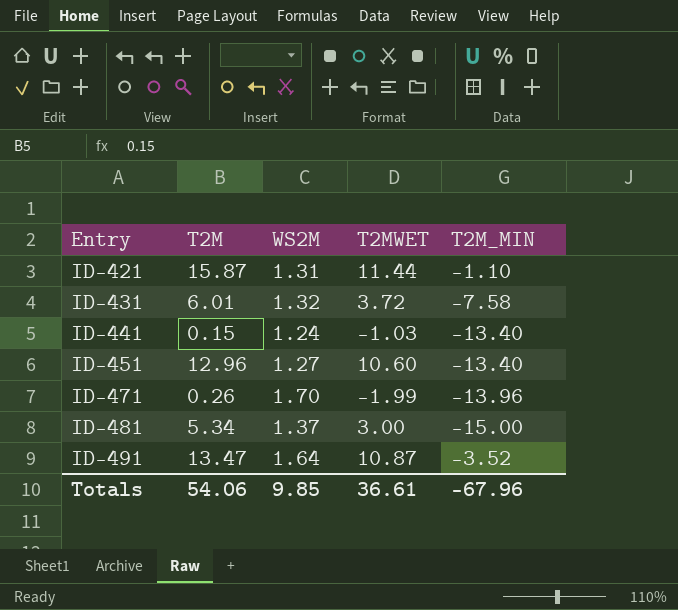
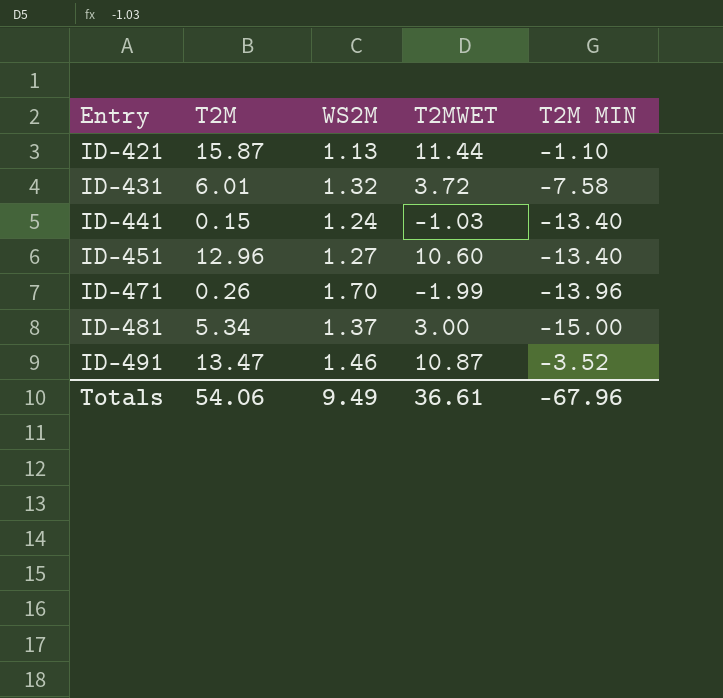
column name: T2M_MIN -> T2M MIN
ID-421 | WS2M: 1.31 -> 1.13
ID-491 | WS2M: 1.64 -> 1.46
Totals | WS2M: 9.85 -> 9.49

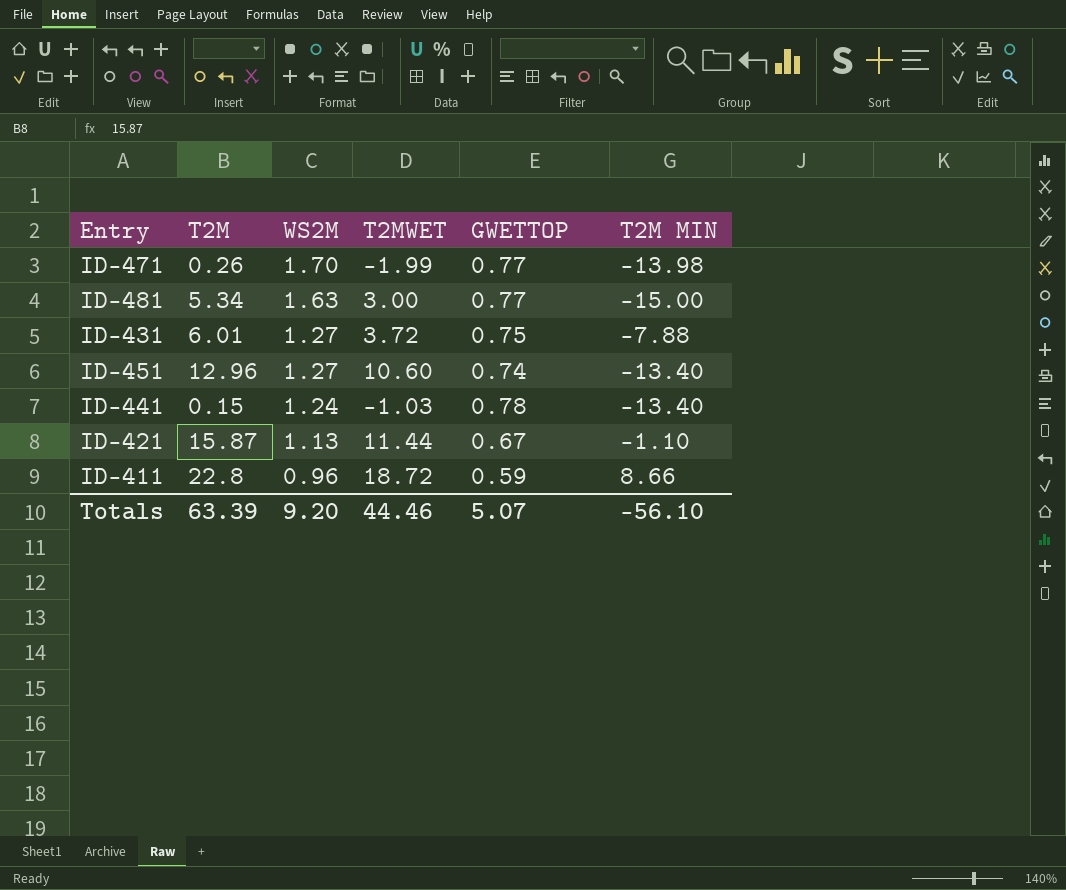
row order: Entry ascending -> WS2M descending
column GWETTOP | position: none -> 5
row ID-491: 13.47 | 1.46 | 10.87 | -3.52 -> none
ID-471 | T2M MIN: -13.96 -> -13.98
ID-481 | WS2M: 1.37 -> 1.63
ID-431 | WS2M: 1.32 -> 1.27
ID-431 | T2M MIN: -7.58 -> -7.88
row ID-411: none -> 22.8 | 0.96 | 18.72 | 0.59 | 8.66
Totals | T2M: 54.06 -> 63.39
Totals | WS2M: 9.49 -> 9.20
Totals | T2MWET: 36.61 -> 44.46
Totals | T2M MIN: -67.96 -> -56.10

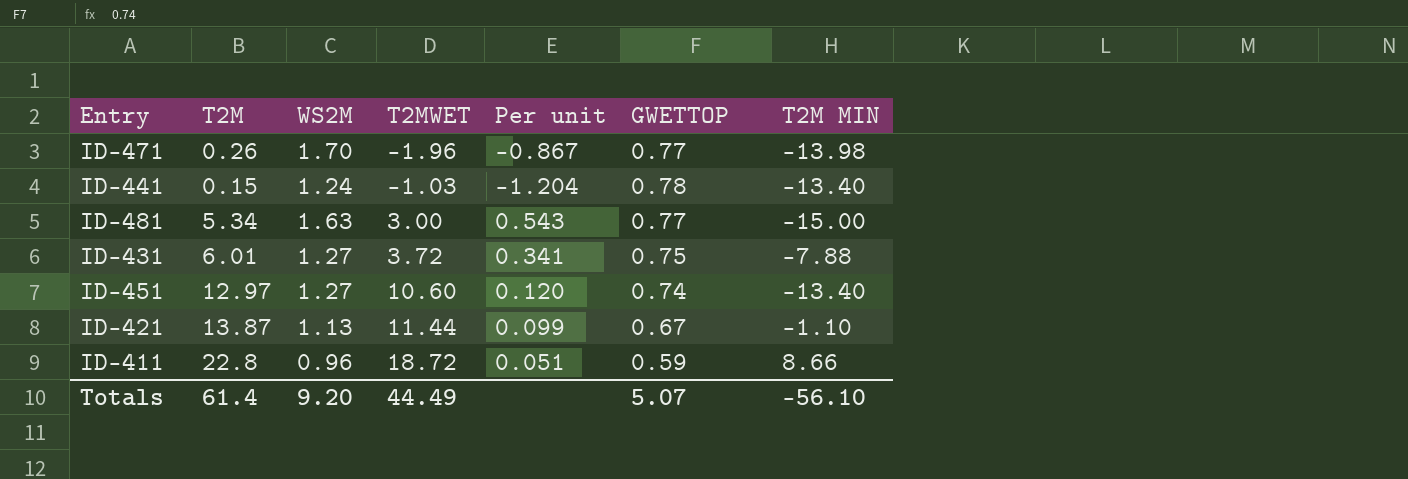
row order: WS2M descending -> T2MWET ascending
column Per unit | formula: none -> [WS2M] / [T2MWET]
ID-471 | T2MWET: -1.99 -> -1.96
ID-451 | T2M: 12.96 -> 12.97
ID-421 | T2M: 15.87 -> 13.87
Totals | T2M: 63.39 -> 61.4
Totals | T2MWET: 44.46 -> 44.49

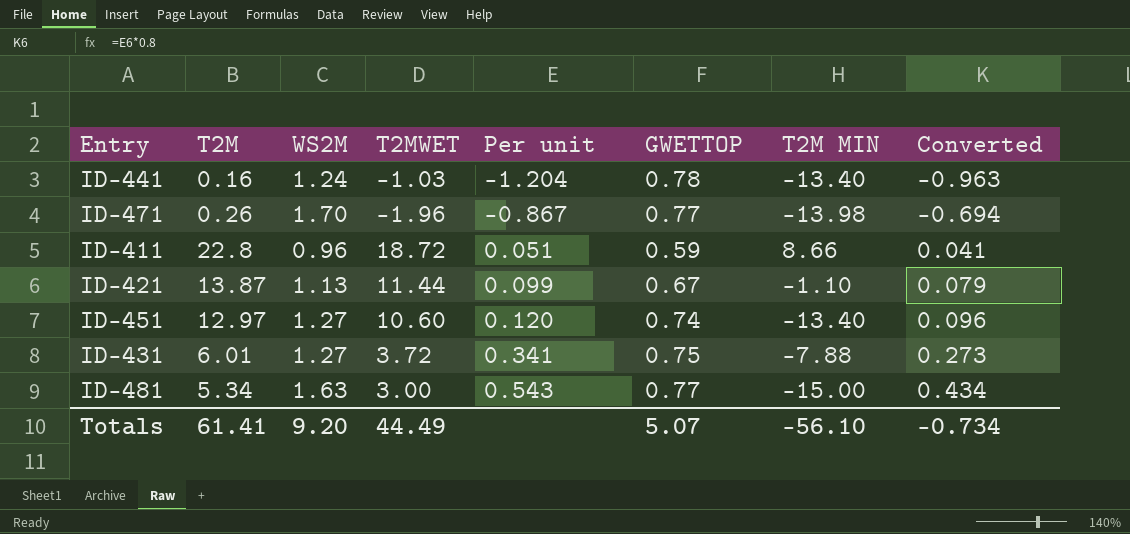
row order: T2MWET ascending -> Per unit ascending
column Converted | formula: none -> [Per unit] * 0.8
ID-441 | T2M: 0.15 -> 0.16
Totals | T2M: 61.4 -> 61.41

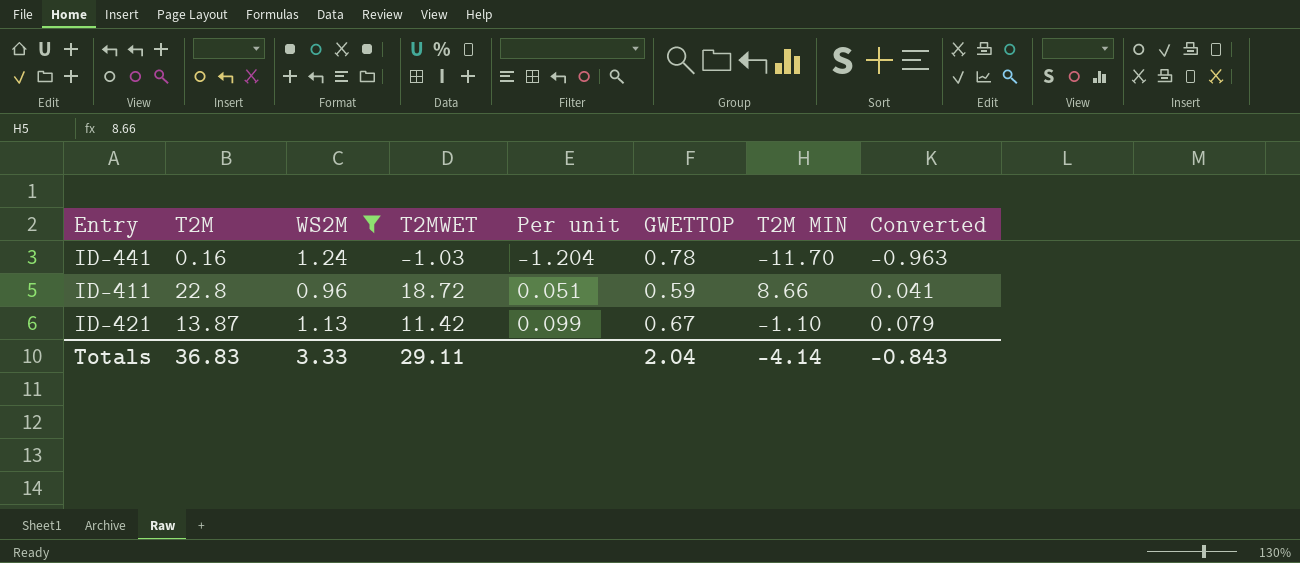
filter: none -> WS2M <= 1.24
ID-441 | T2M MIN: -13.40 -> -11.70
ID-421 | T2MWET: 11.44 -> 11.42
Totals | T2M: 61.41 -> 36.83
Totals | WS2M: 9.20 -> 3.33
Totals | T2MWET: 44.49 -> 29.11
Totals | GWETTOP: 5.07 -> 2.04
Totals | T2M MIN: -56.10 -> -4.14
Totals | Converted: -0.734 -> -0.843

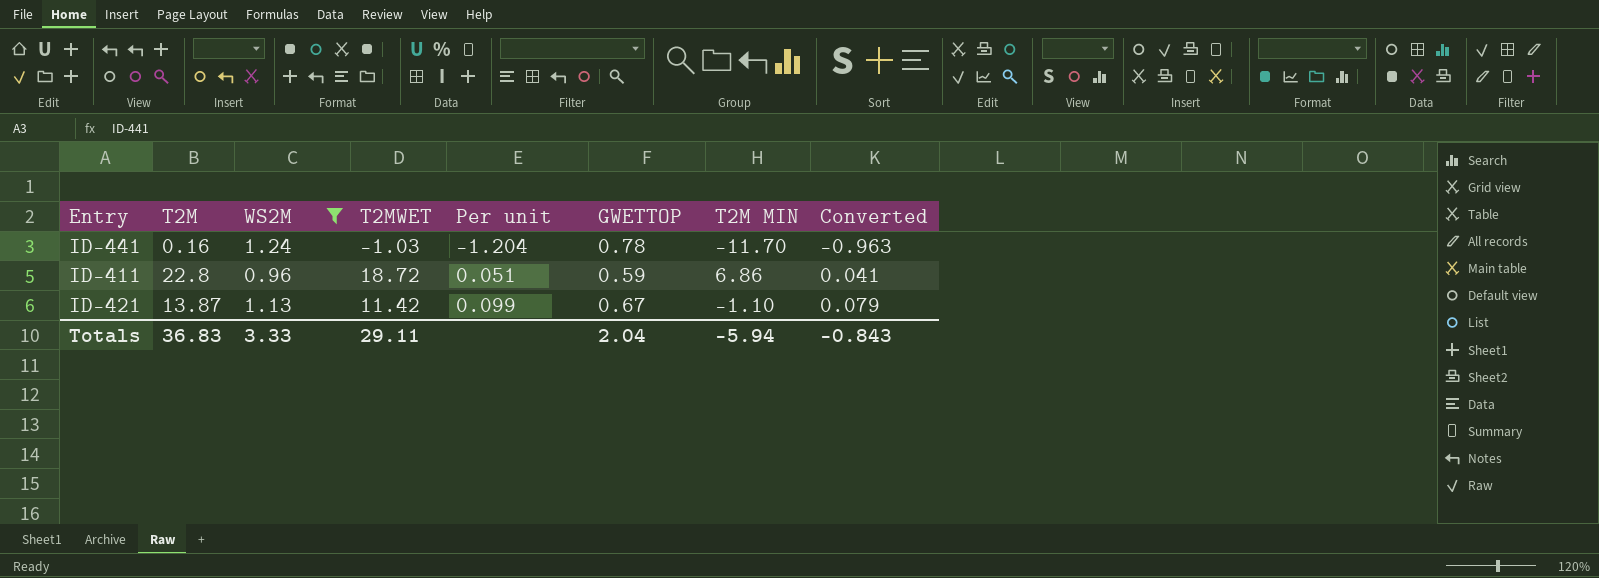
ID-411 | T2M MIN: 8.66 -> 6.86
Totals | T2M MIN: -4.14 -> -5.94

